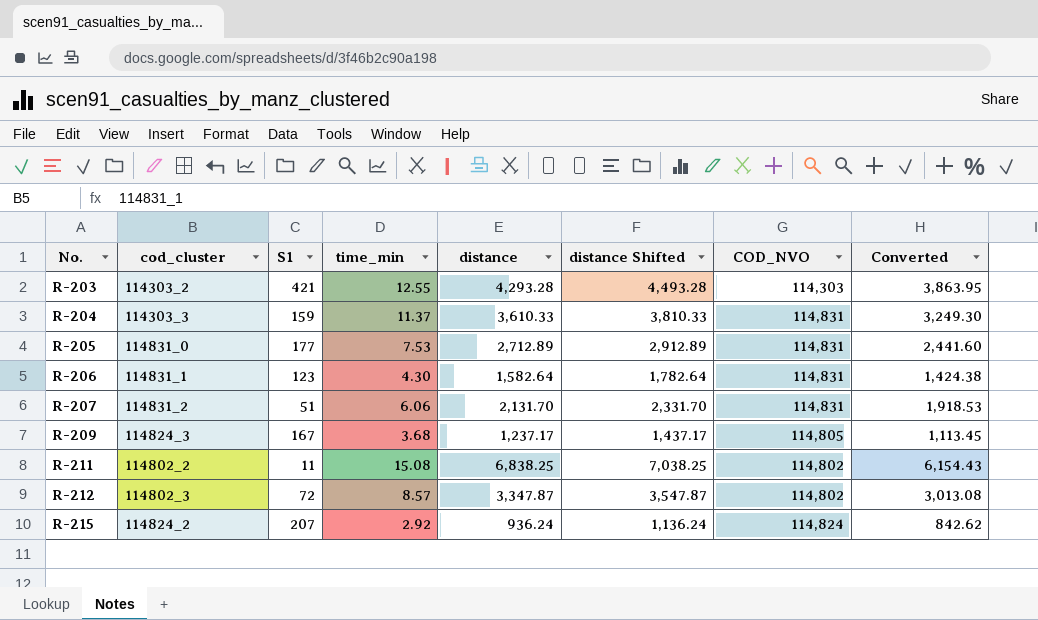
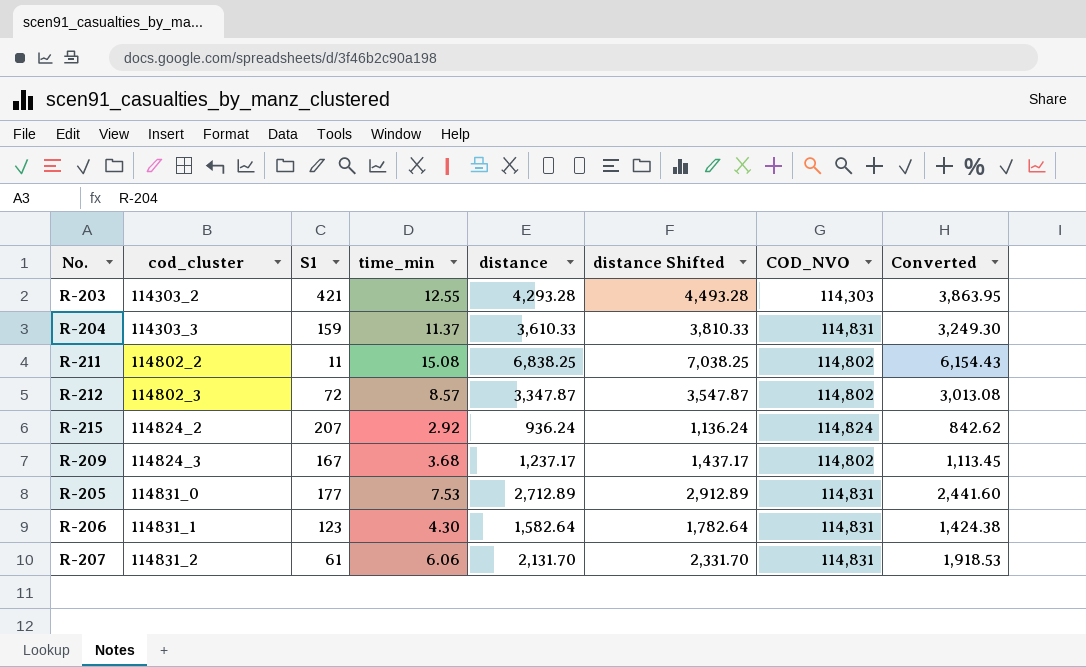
row order: No. ascending -> cod_cluster ascending
R-209 | COD_NVO: 114,805 -> 114,802
R-207 | S1: 51 -> 61

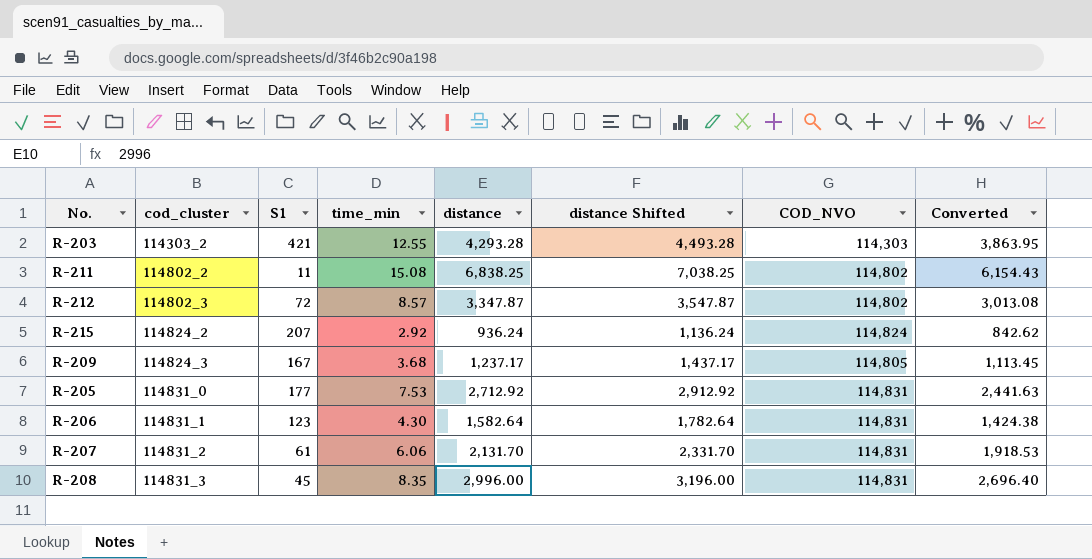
row R-204: 114303_3 | 159 | 11.37 | 3,610.33 | 3,810.33 | 114,831 | 3,249.30 -> none
R-209 | COD_NVO: 114,802 -> 114,805
R-205 | distance: 2,712.89 -> 2,712.92
R-205 | distance Shifted: 2,912.89 -> 2,912.92
R-205 | Converted: 2,441.60 -> 2,441.63
row R-208: none -> 114831_3 | 45 | 8.35 | 2,996.00 | 3,196.00 | 114,831 | 2,696.40

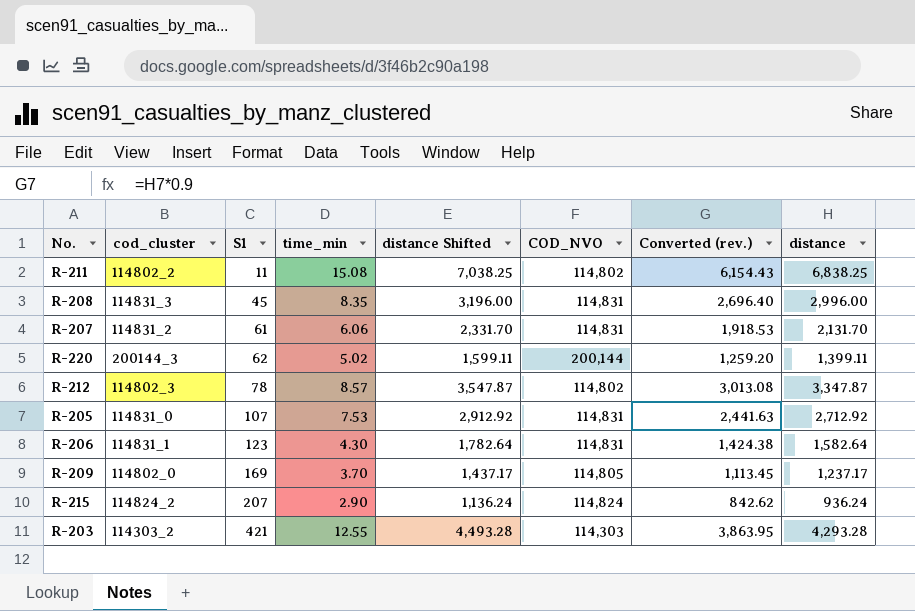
row order: cod_cluster ascending -> S1 ascending
column name: Converted -> Converted (rev.)
column distance | position: 5 -> 8
row R-220: none -> 200144_3 | 62 | 5.02 | 1,599.11 | 200,144 | 1,259.20 | 1,399.11
R-212 | S1: 72 -> 78
R-205 | S1: 177 -> 107
R-209 | cod_cluster: 114824_3 -> 114802_0
R-209 | S1: 167 -> 169
R-209 | time_min: 3.68 -> 3.70
R-215 | time_min: 2.92 -> 2.90

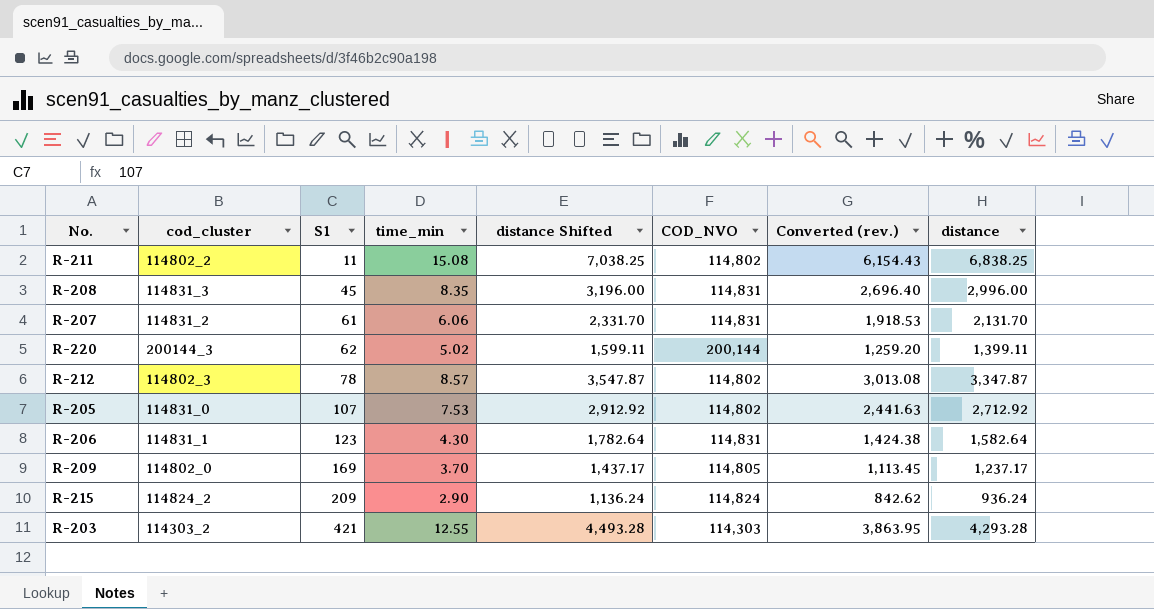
R-205 | COD_NVO: 114,831 -> 114,802
R-215 | S1: 207 -> 209

